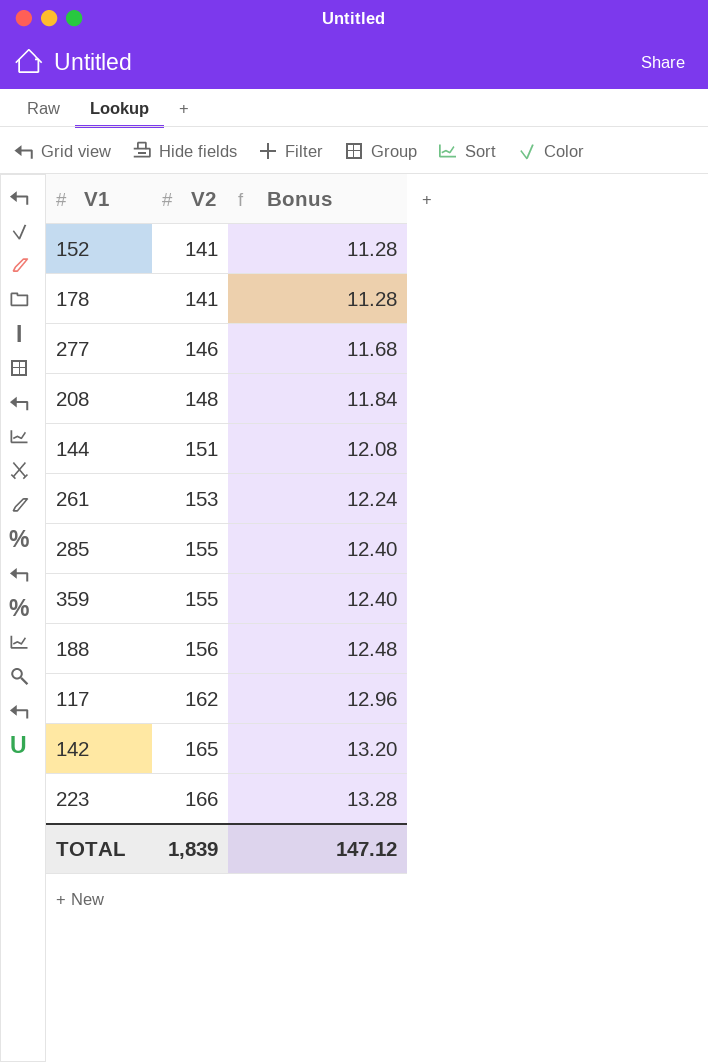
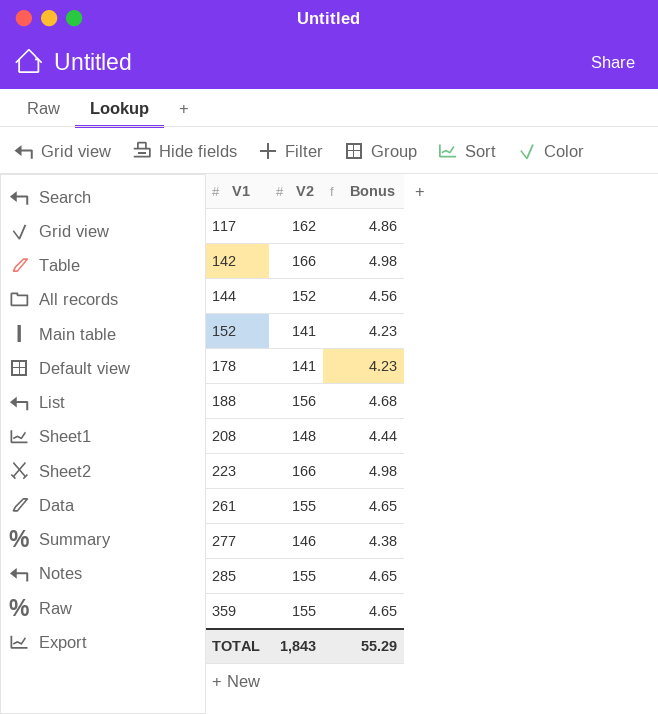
row order: V2 ascending -> V1 ascending
column Bonus | formula: [V2] * 0.08 -> [V2] * 0.03
142 | V2: 165 -> 166
144 | V2: 151 -> 152
261 | V2: 153 -> 155
TOTAL | V2: 1,839 -> 1,843
TOTAL | Bonus: 147.12 -> 55.29

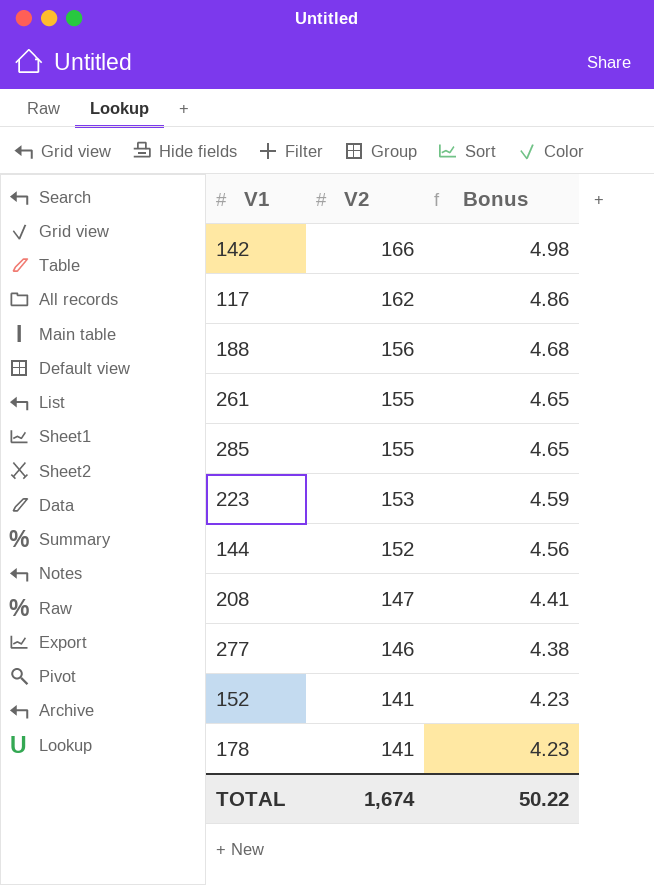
row order: V1 ascending -> V2 descending
row 359: 155 | 4.65 -> none
223 | V2: 166 -> 153
223 | Bonus: 4.98 -> 4.59
208 | V2: 148 -> 147
208 | Bonus: 4.44 -> 4.41
TOTAL | V2: 1,843 -> 1,674
TOTAL | Bonus: 55.29 -> 50.22

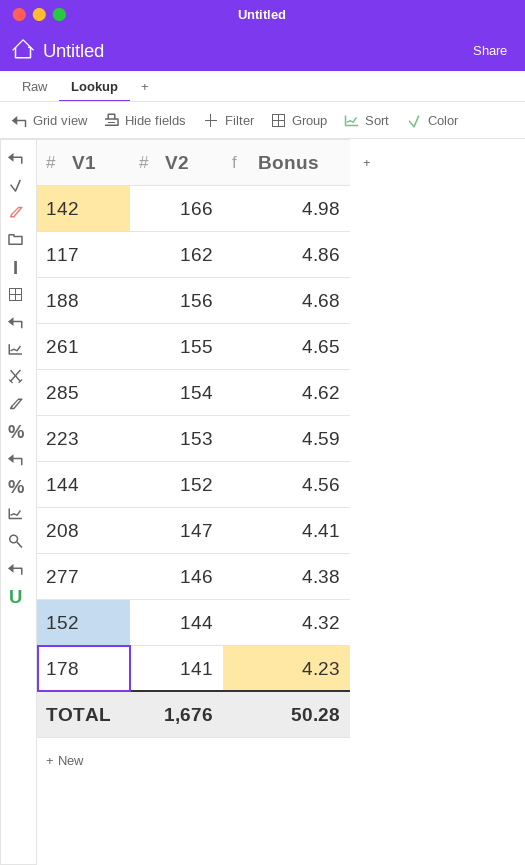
285 | V2: 155 -> 154
285 | Bonus: 4.65 -> 4.62
152 | V2: 141 -> 144
152 | Bonus: 4.23 -> 4.32
TOTAL | V2: 1,674 -> 1,676
TOTAL | Bonus: 50.22 -> 50.28

